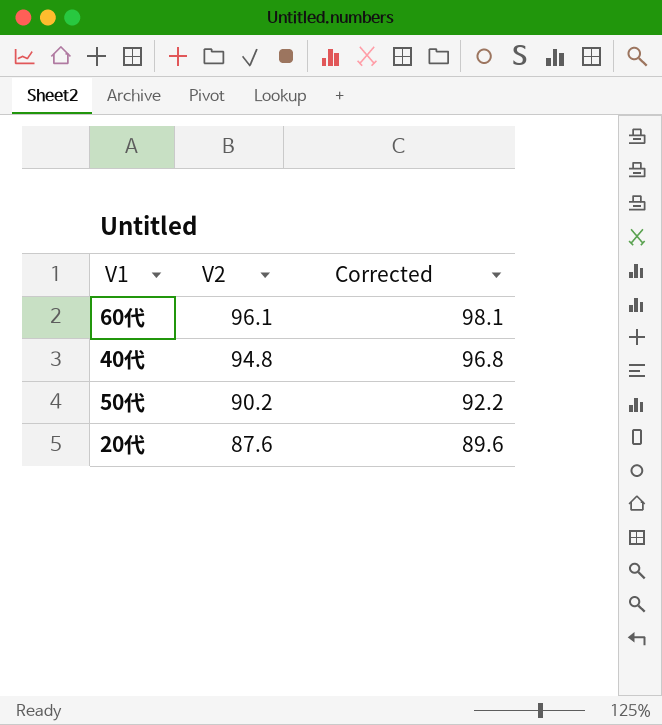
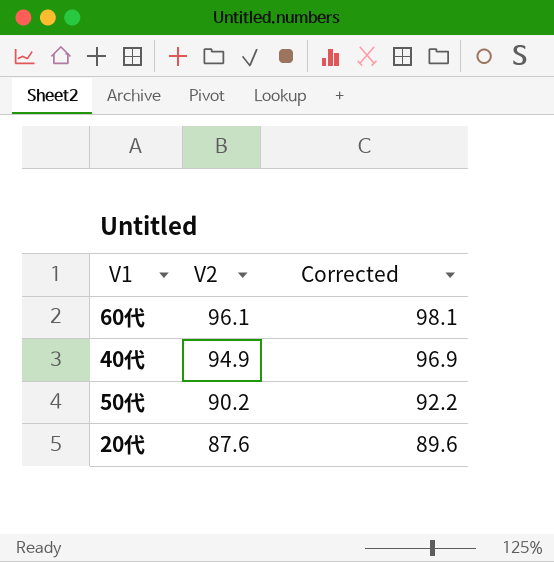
40代 | V2: 94.8 -> 94.9
40代 | Corrected: 96.8 -> 96.9

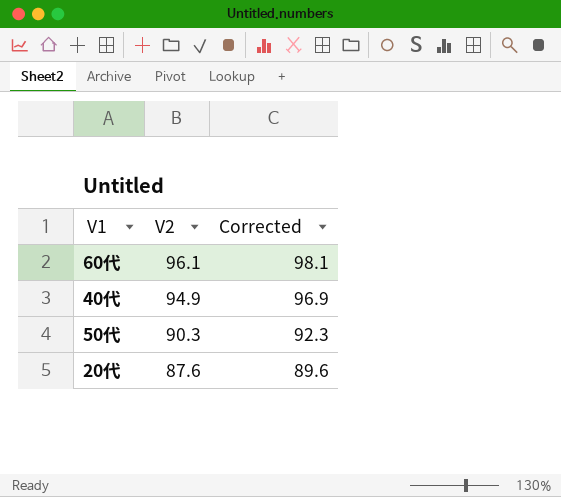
50代 | V2: 90.2 -> 90.3
50代 | Corrected: 92.2 -> 92.3

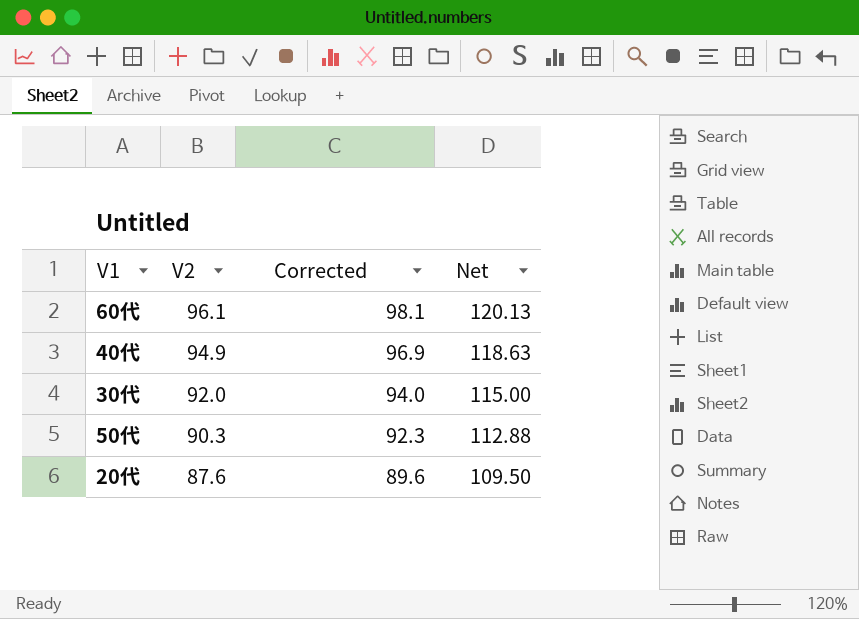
column Net | formula: none -> [V2] * 1.25
row 30代: none -> 92.0 | 94.0 | 115.00

